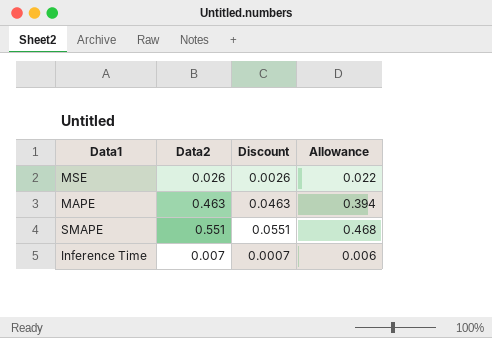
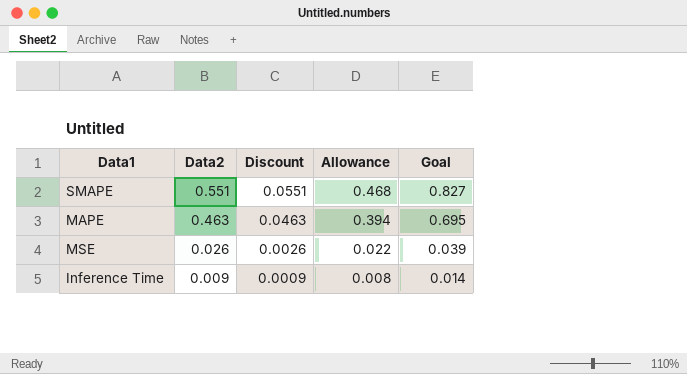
row order: none -> Data2 descending
column Goal | formula: none -> [Data2] * 1.5
Inference Time | Data2: 0.007 -> 0.009
Inference Time | Discount: 0.0007 -> 0.0009
Inference Time | Allowance: 0.006 -> 0.008

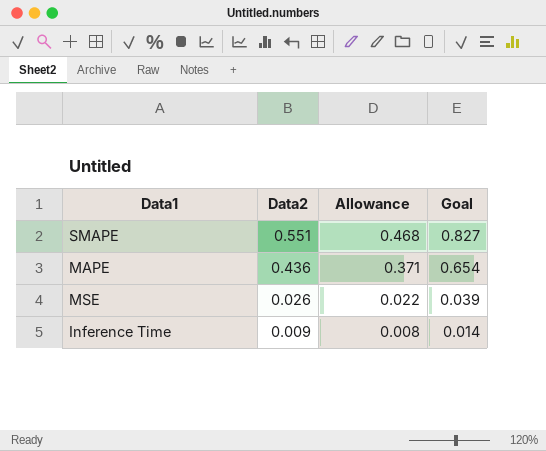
column Discount | formula: [Data2] * 0.1 -> none
MAPE | Data2: 0.463 -> 0.436
MAPE | Allowance: 0.394 -> 0.371
MAPE | Goal: 0.695 -> 0.654

